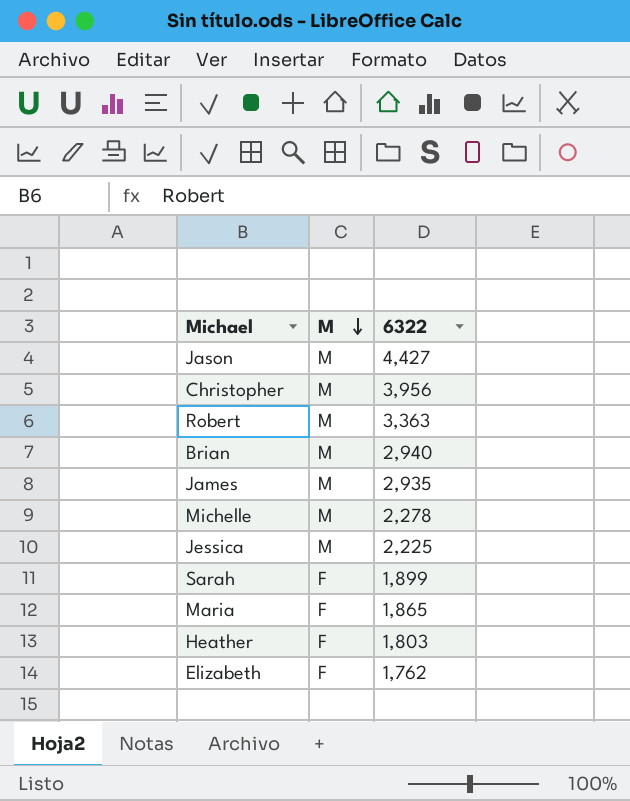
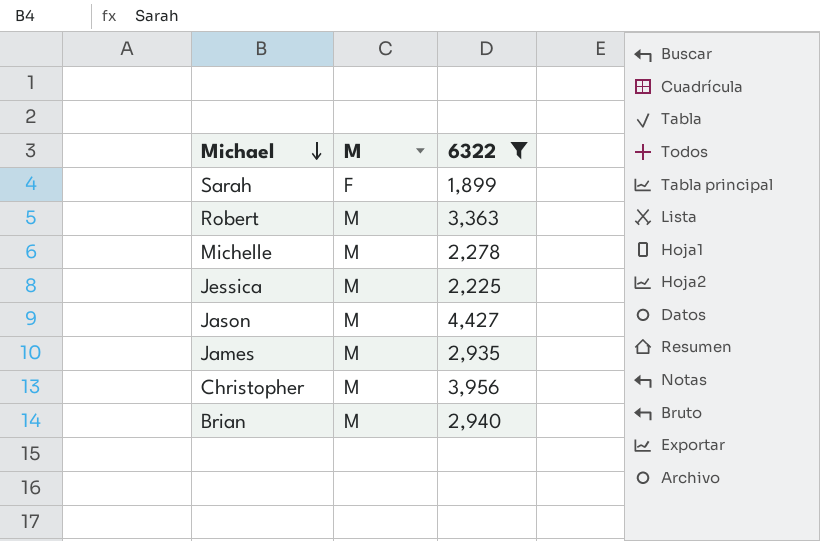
filter: none -> 6322 >= 1,899
row order: M descending -> Michael descending

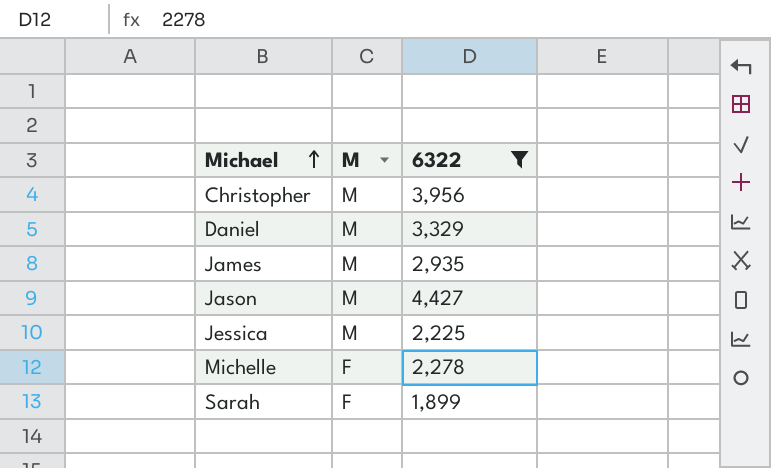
row order: Michael descending -> Michael ascending
row Robert: M | 3,363 -> none
row Brian: M | 2,940 -> none
row Daniel: none -> M | 3,329
Michelle | M: M -> F

